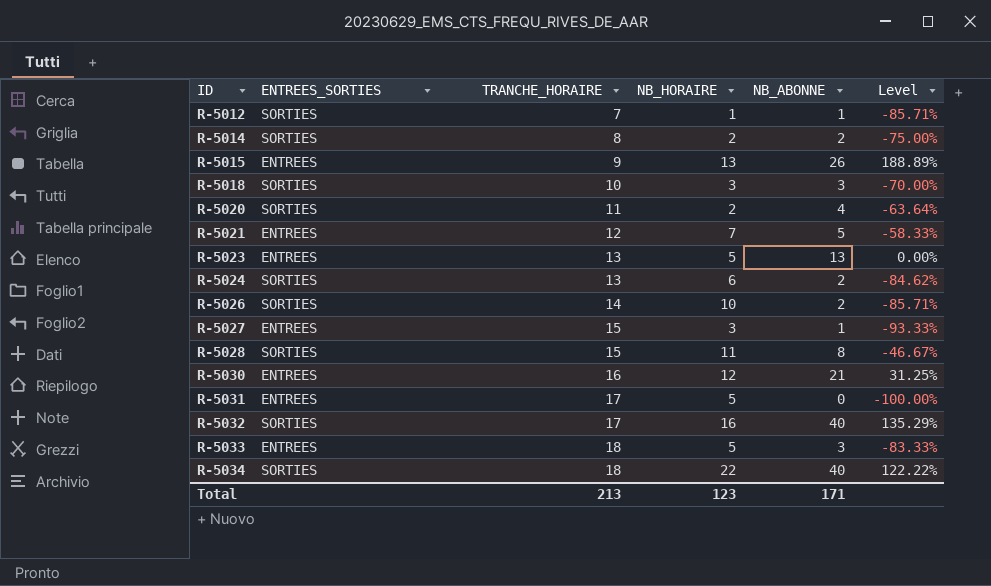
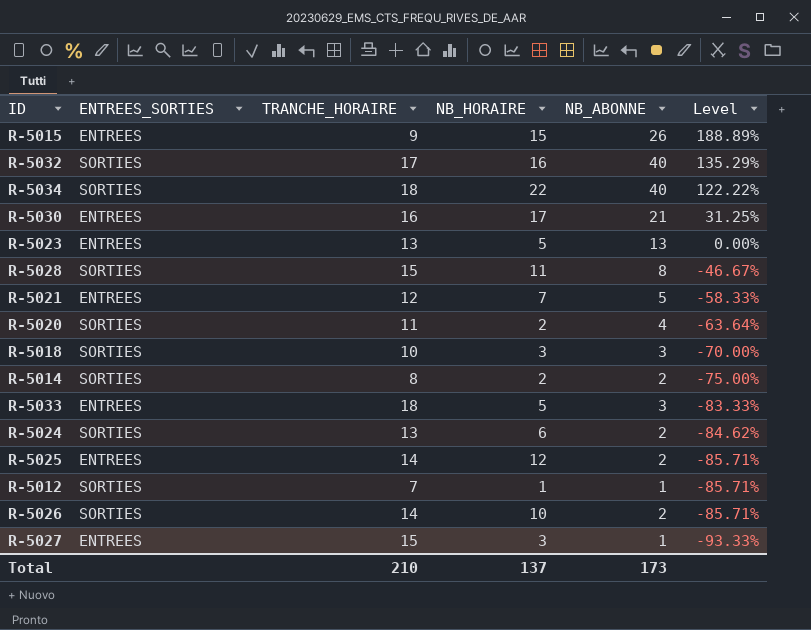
row order: ID ascending -> Level descending
row R-5031: ENTREES | 17 | 5 | 0 | -100.00% -> none
R-5015 | NB_HORAIRE: 13 -> 15
R-5030 | NB_HORAIRE: 12 -> 17
row R-5025: none -> ENTREES | 14 | 12 | 2 | -85.71%
Total | TRANCHE_HORAIRE: 213 -> 210
Total | NB_HORAIRE: 123 -> 137
Total | NB_ABONNE: 171 -> 173

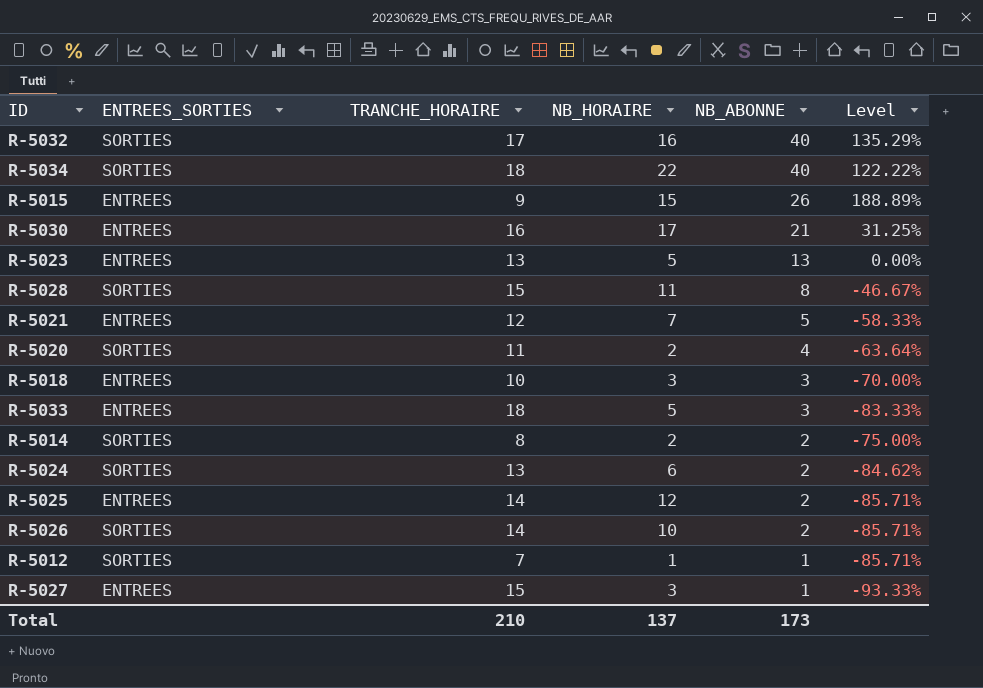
row order: Level descending -> NB_ABONNE descending
R-5018 | ENTREES_SORTIES: SORTIES -> ENTREES

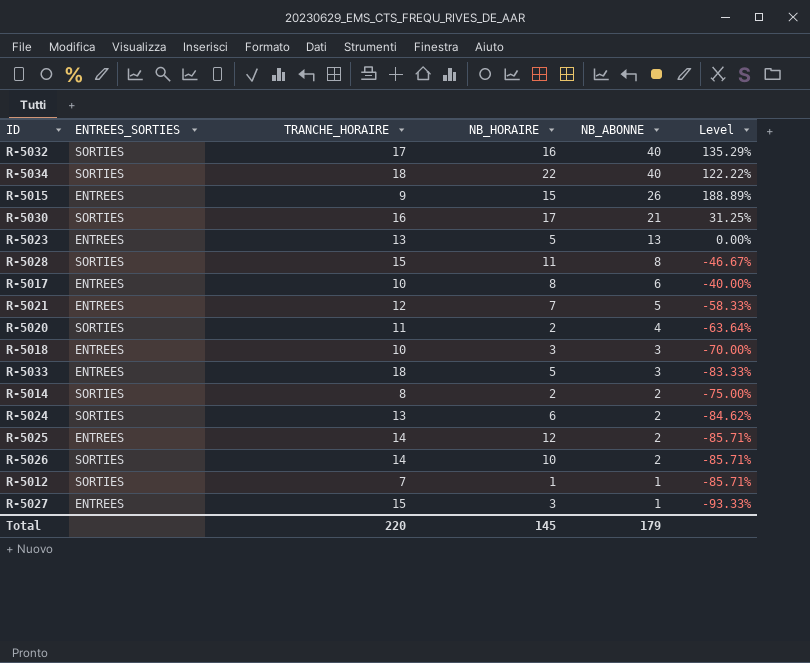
R-5030 | ENTREES_SORTIES: ENTREES -> SORTIES
row R-5017: none -> ENTREES | 10 | 8 | 6 | -40.00%
Total | TRANCHE_HORAIRE: 210 -> 220
Total | NB_HORAIRE: 137 -> 145
Total | NB_ABONNE: 173 -> 179

